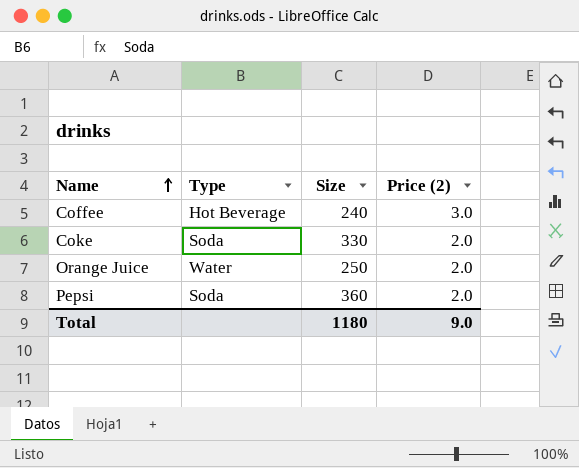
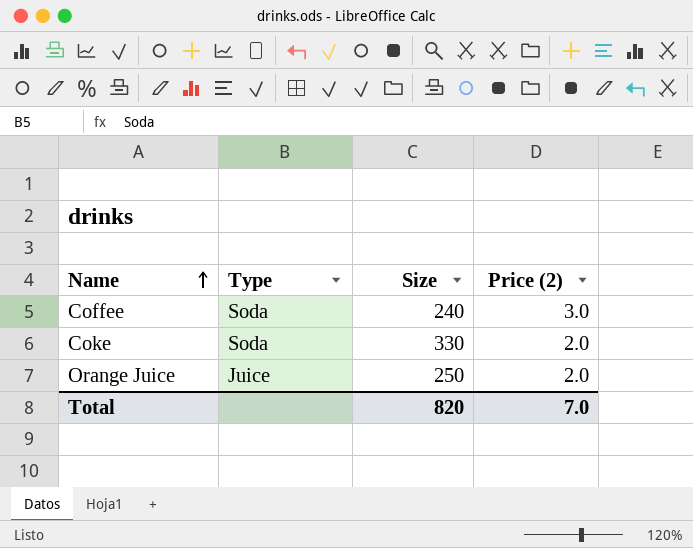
row Pepsi: Soda | 360 | 2.0 -> none
Coffee | Type: Hot Beverage -> Soda
Orange Juice | Type: Water -> Juice
Total | Size: 1180 -> 820
Total | Price (2): 9.0 -> 7.0

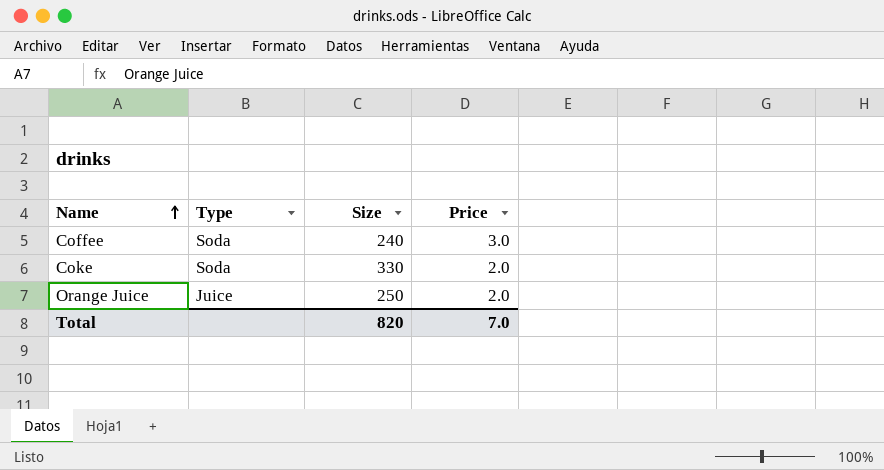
column name: Price (2) -> Price

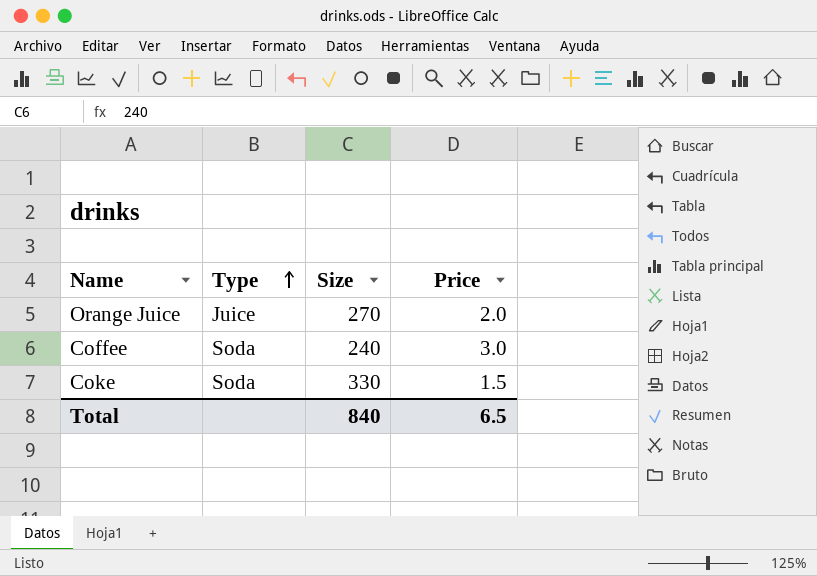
row order: Name ascending -> Type ascending
Orange Juice | Size: 250 -> 270
Coke | Price: 2.0 -> 1.5
Total | Size: 820 -> 840
Total | Price: 7.0 -> 6.5

